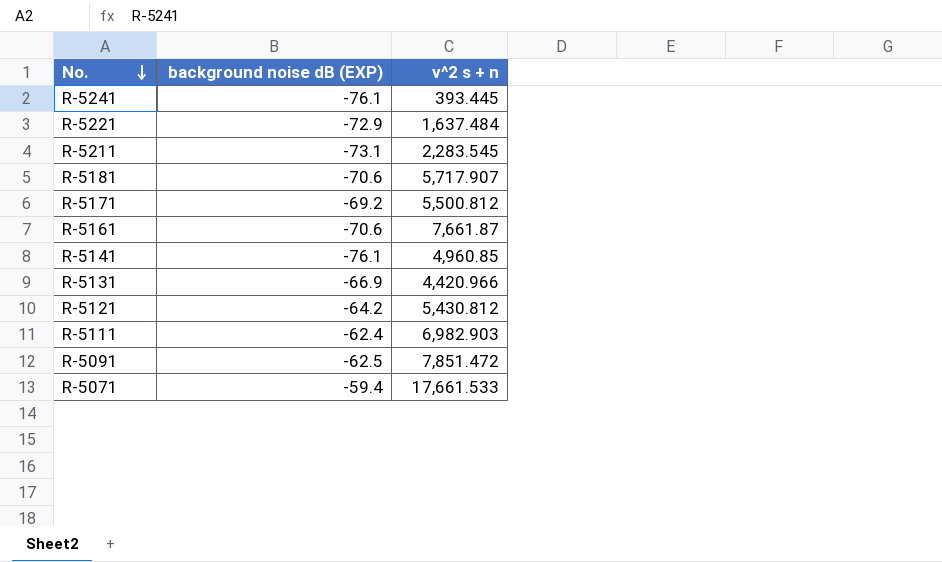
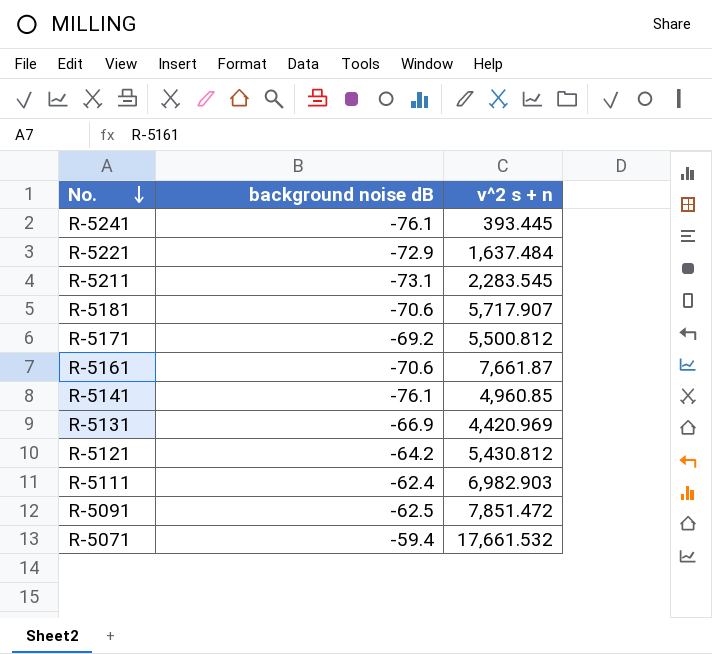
column name: background noise dB (EXP) -> background noise dB
R-5131 | v^2 s + n: 4,420.966 -> 4,420.969
R-5071 | v^2 s + n: 17,661.533 -> 17,661.532

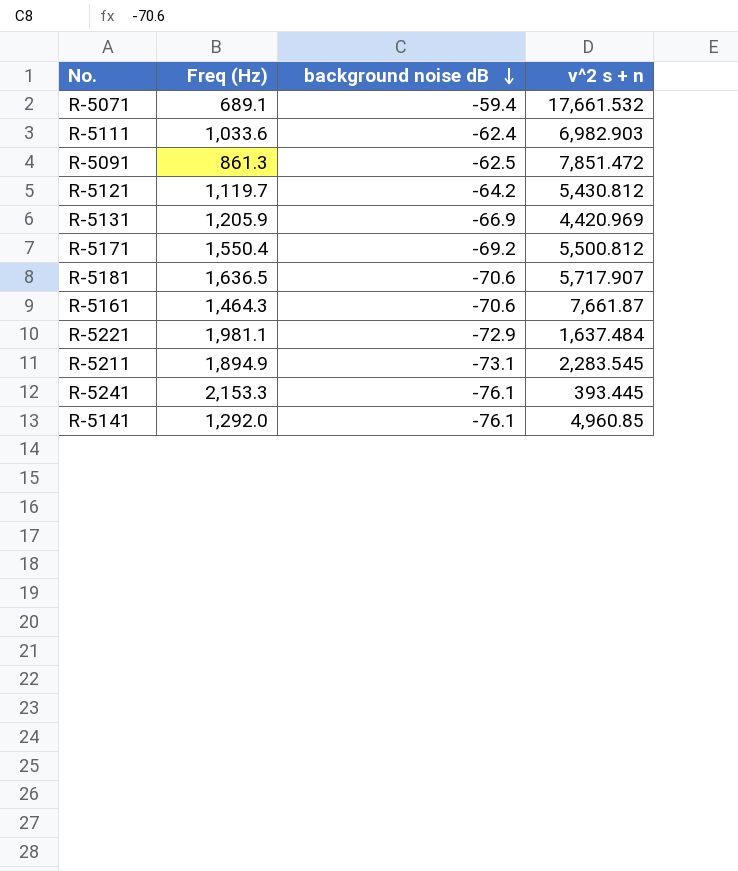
row order: No. descending -> background noise dB descending
column Freq (Hz) | position: none -> 2

